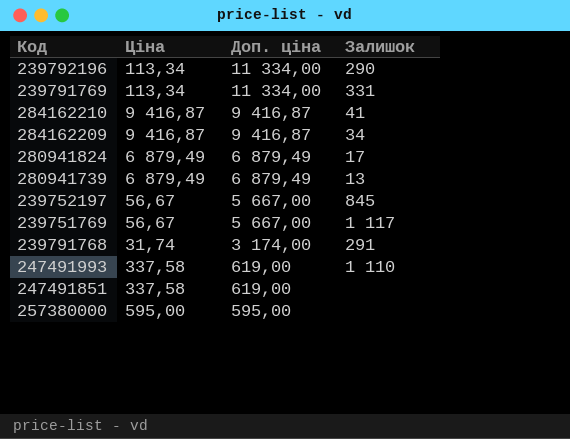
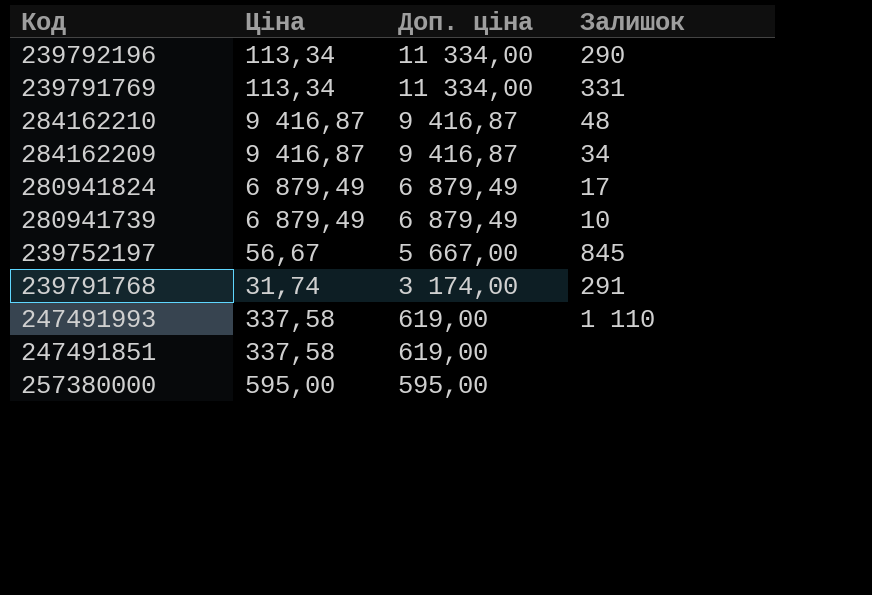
row 239751769: 56,67 | 5 667,00 | 1 117 -> none
284162210 | Залишок: 41 -> 48
280941739 | Залишок: 13 -> 10

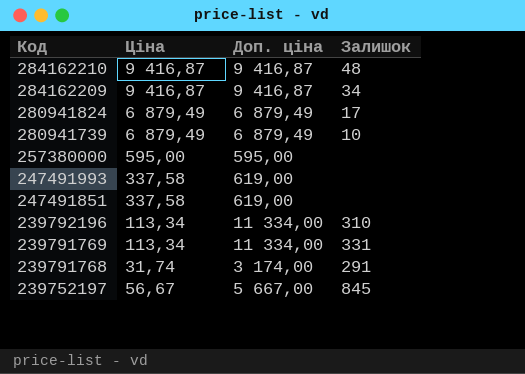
row order: Доп. ціна descending -> Код descending
247491993 | Залишок: 1 110 -> none
239792196 | Залишок: 290 -> 310

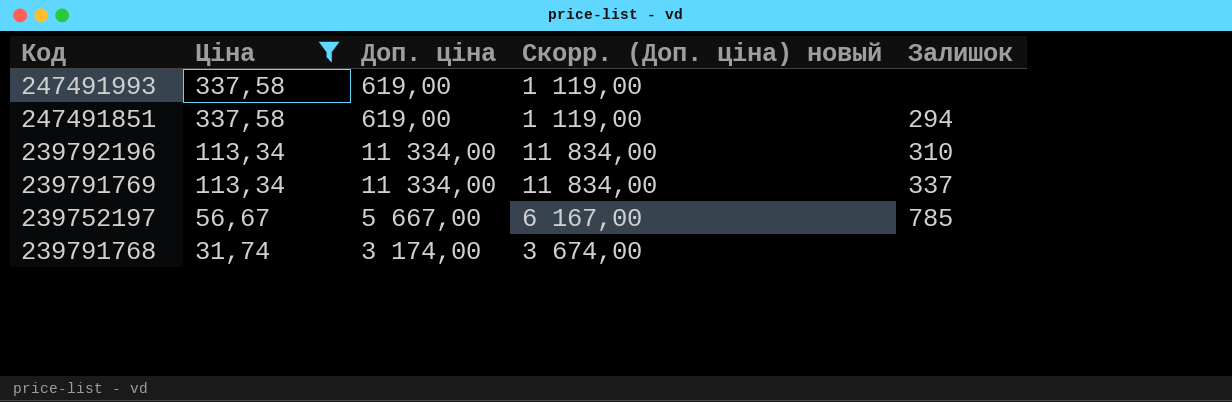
filter: none -> Ціна <= 337,58
row order: Код descending -> Ціна descending
column Скорр. (Доп. ціна) новый | formula: none -> [Доп. ціна] + 500
247491851 | Залишок: none -> 294
239791769 | Залишок: 331 -> 337
239752197 | Залишок: 845 -> 785
239791768 | Залишок: 291 -> none

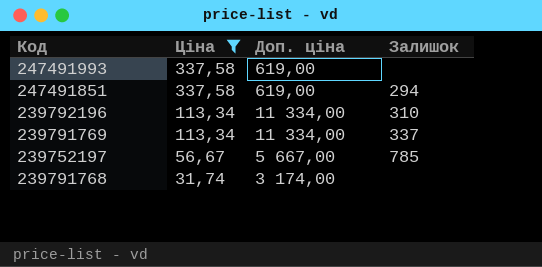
column Скорр. (Доп. ціна) новый | formula: [Доп. ціна] + 500 -> none

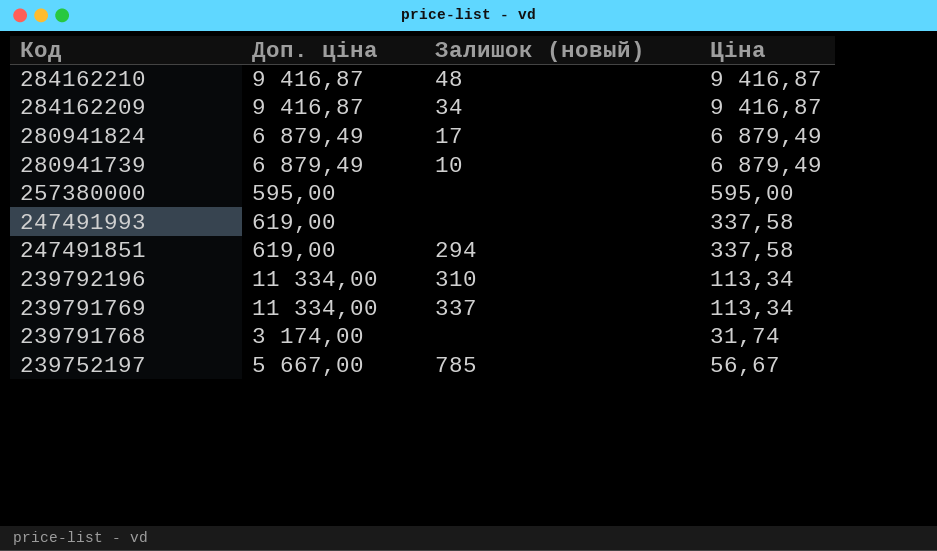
filter: Ціна <= 337,58 -> none
row order: Ціна descending -> Код descending
column name: Залишок -> Залишок (новый)
column Ціна | position: 2 -> 4

